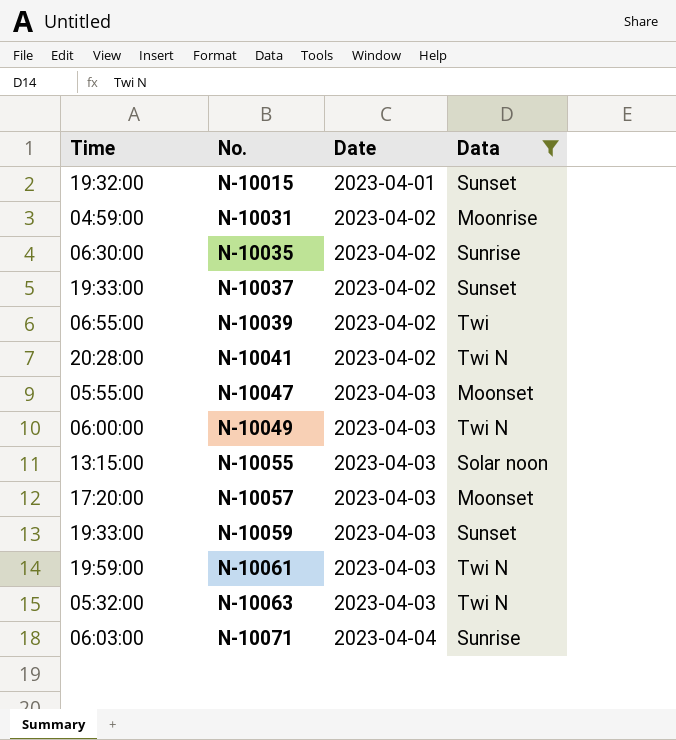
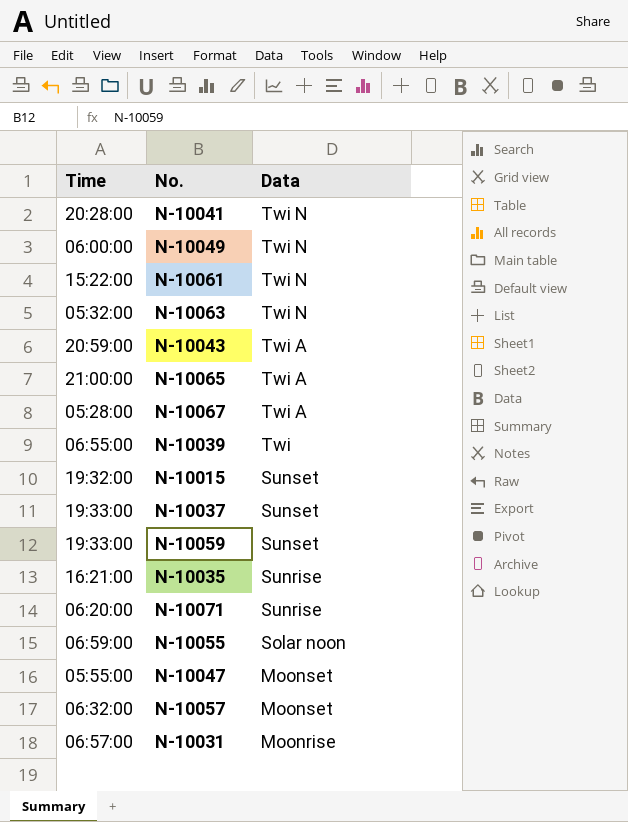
filter: Data != Twi A -> none
row order: No. ascending -> Data descending
column Date | position: 3 -> none
N-10061 | Time: 19:59:00 -> 15:22:00
N-10035 | Time: 06:30:00 -> 16:21:00
N-10071 | Time: 06:03:00 -> 06:20:00
N-10055 | Time: 13:15:00 -> 06:59:00
N-10057 | Time: 17:20:00 -> 06:32:00
N-10031 | Time: 04:59:00 -> 06:57:00

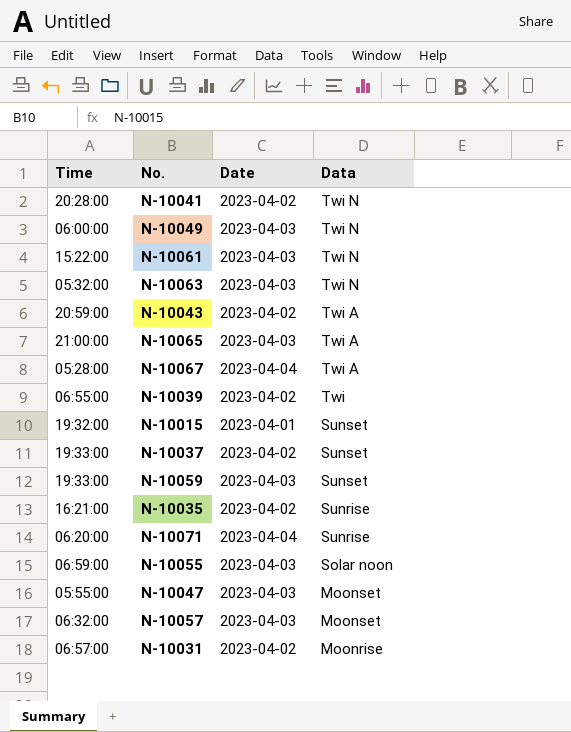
column Date | position: none -> 3

